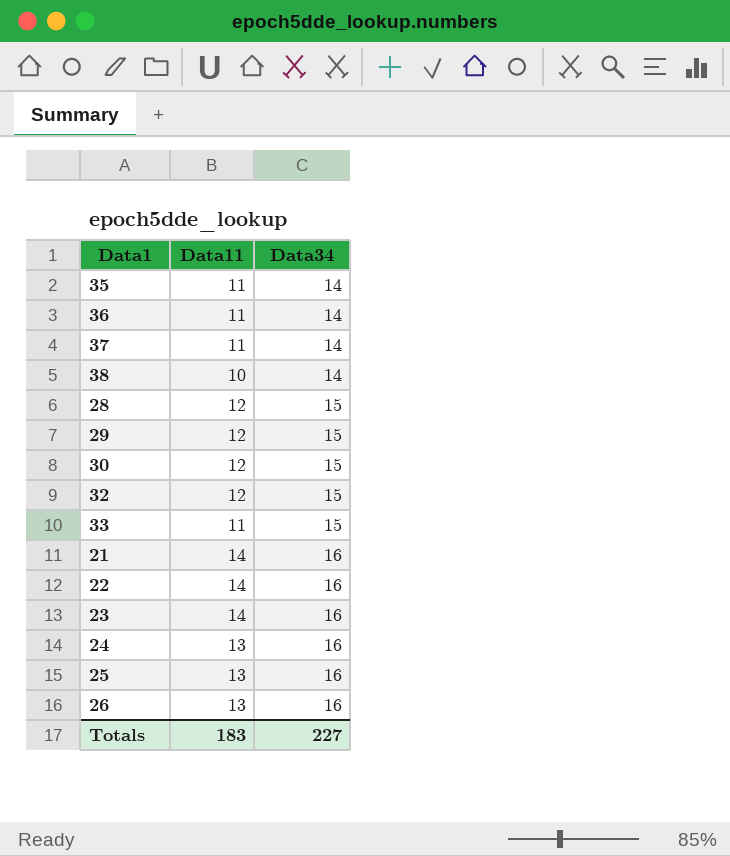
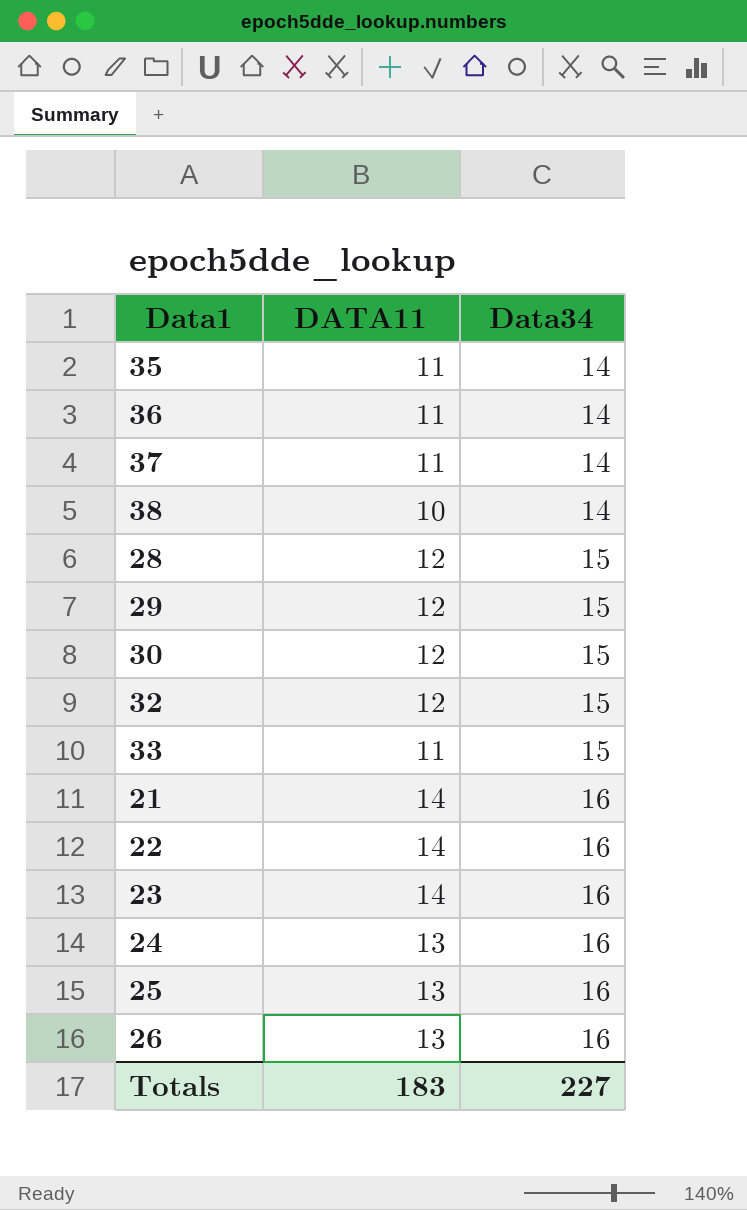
column name: Data11 -> DATA11

